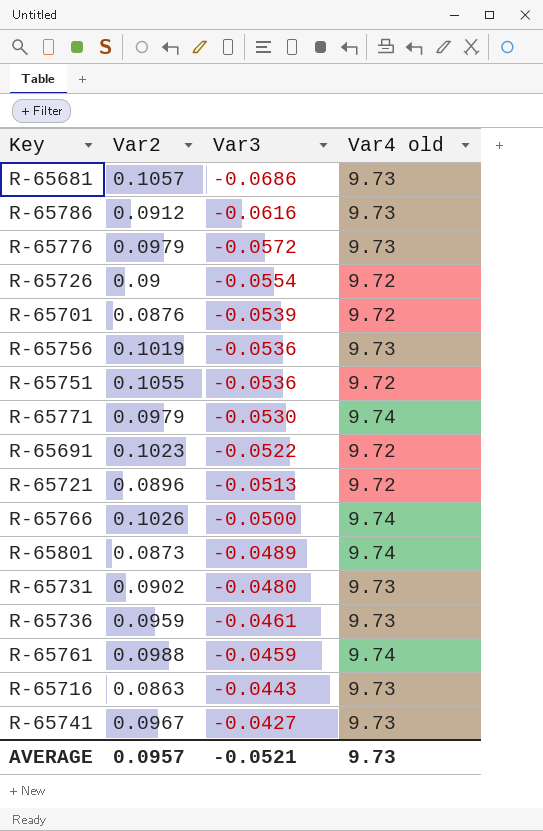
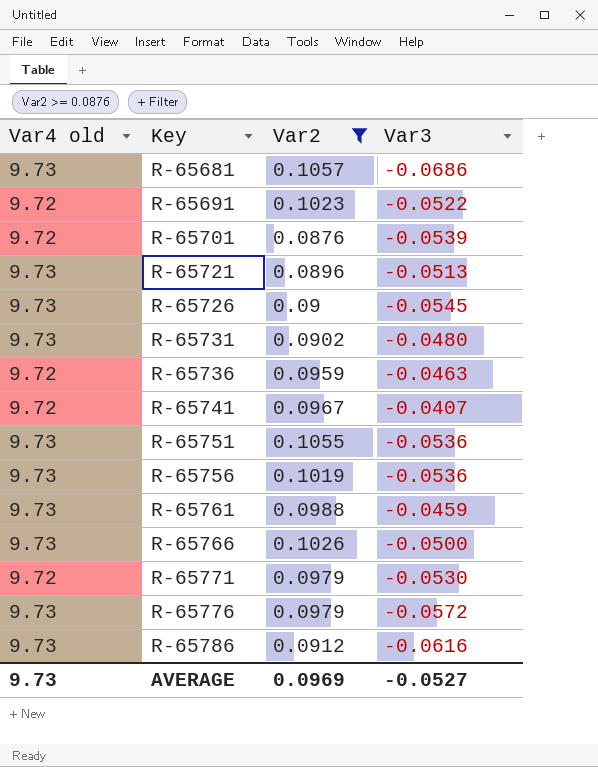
filter: none -> Var2 >= 0.0876
row order: Var3 ascending -> Key ascending
column Var4 old | position: 4 -> 1
R-65721 | Var4 old: 9.72 -> 9.73
R-65726 | Var4 old: 9.72 -> 9.73
R-65726 | Var3: -0.0554 -> -0.0545
R-65736 | Var4 old: 9.73 -> 9.72
R-65736 | Var3: -0.0461 -> -0.0463
R-65741 | Var4 old: 9.73 -> 9.72
R-65741 | Var3: -0.0427 -> -0.0407
R-65751 | Var4 old: 9.72 -> 9.73
R-65761 | Var4 old: 9.74 -> 9.73
R-65766 | Var4 old: 9.74 -> 9.73
R-65771 | Var4 old: 9.74 -> 9.72
AVERAGE | Var2: 0.0957 -> 0.0969
AVERAGE | Var3: -0.0521 -> -0.0527

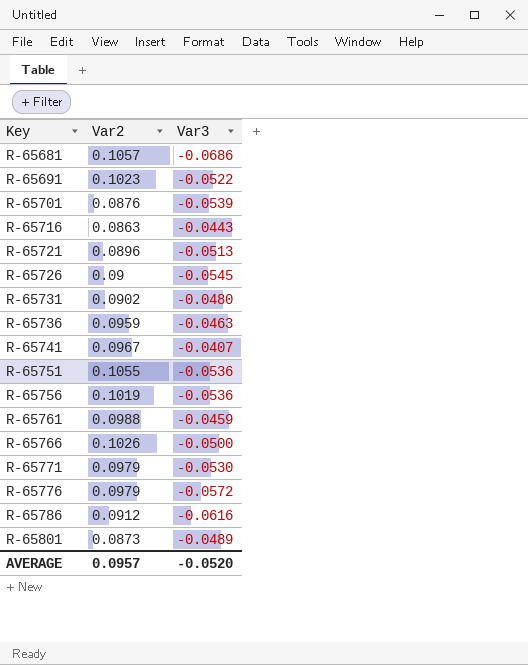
filter: Var2 >= 0.0876 -> none
column Var4 old | position: 1 -> none
AVERAGE | Var2: 0.0969 -> 0.0957
AVERAGE | Var3: -0.0527 -> -0.0520

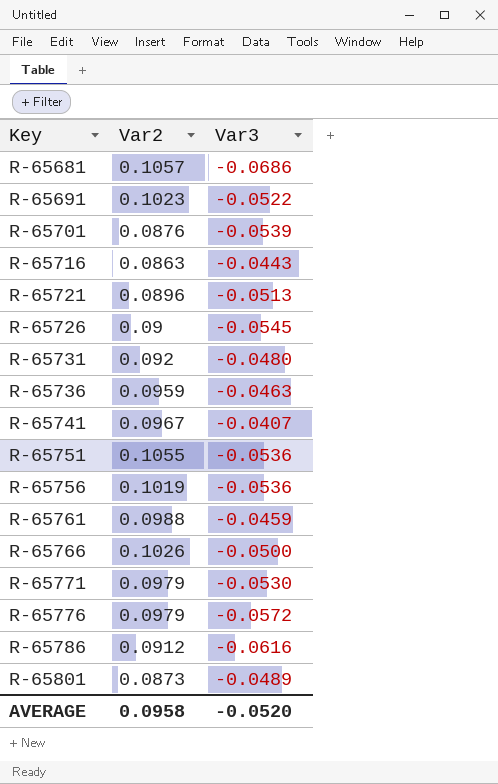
R-65731 | Var2: 0.0902 -> 0.092
AVERAGE | Var2: 0.0957 -> 0.0958

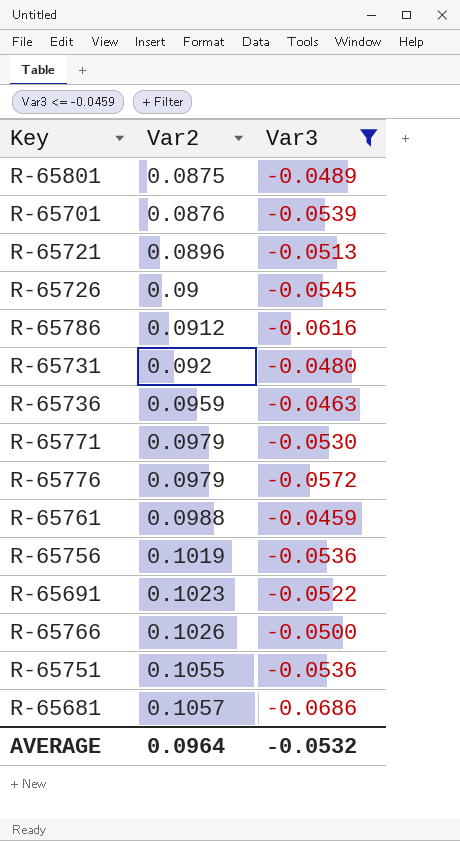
filter: none -> Var3 <= -0.0459
row order: Key ascending -> Var2 ascending
R-65801 | Var2: 0.0873 -> 0.0875
AVERAGE | Var2: 0.0958 -> 0.0964
AVERAGE | Var3: -0.0520 -> -0.0532

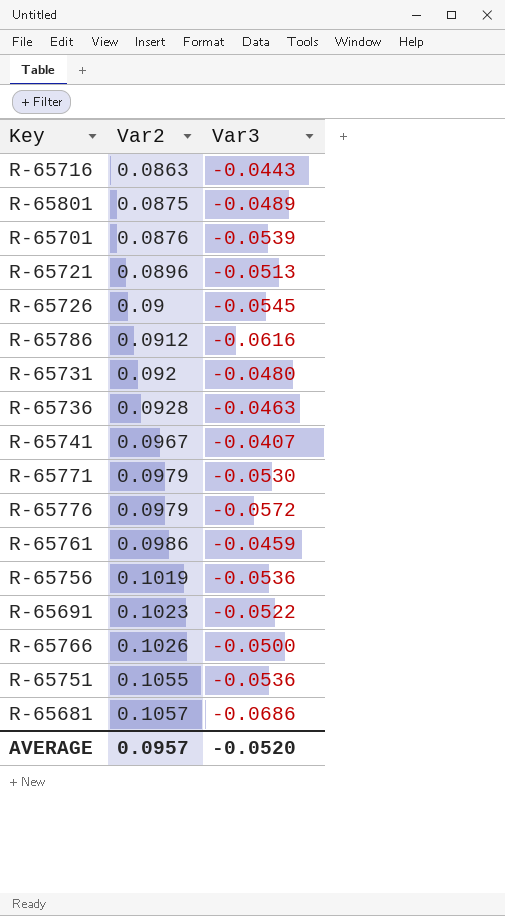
filter: Var3 <= -0.0459 -> none
R-65736 | Var2: 0.0959 -> 0.0928
R-65761 | Var2: 0.0988 -> 0.0986
AVERAGE | Var2: 0.0964 -> 0.0957
AVERAGE | Var3: -0.0532 -> -0.0520

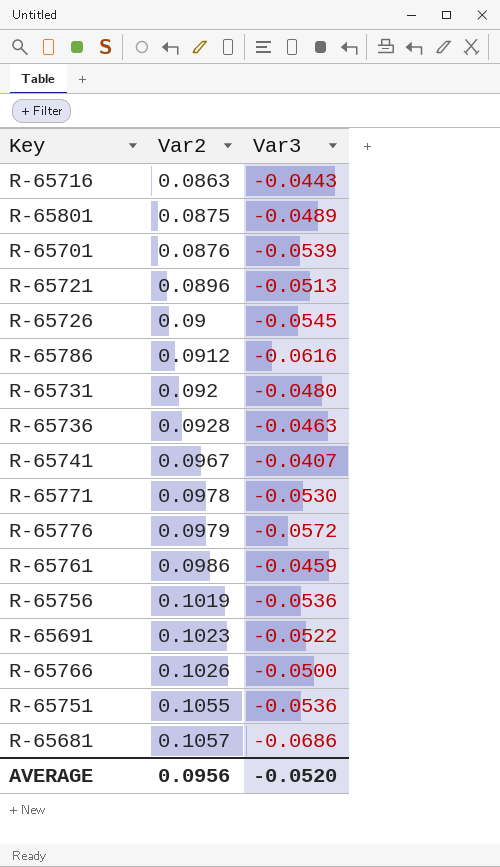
R-65771 | Var2: 0.0979 -> 0.0978
AVERAGE | Var2: 0.0957 -> 0.0956

